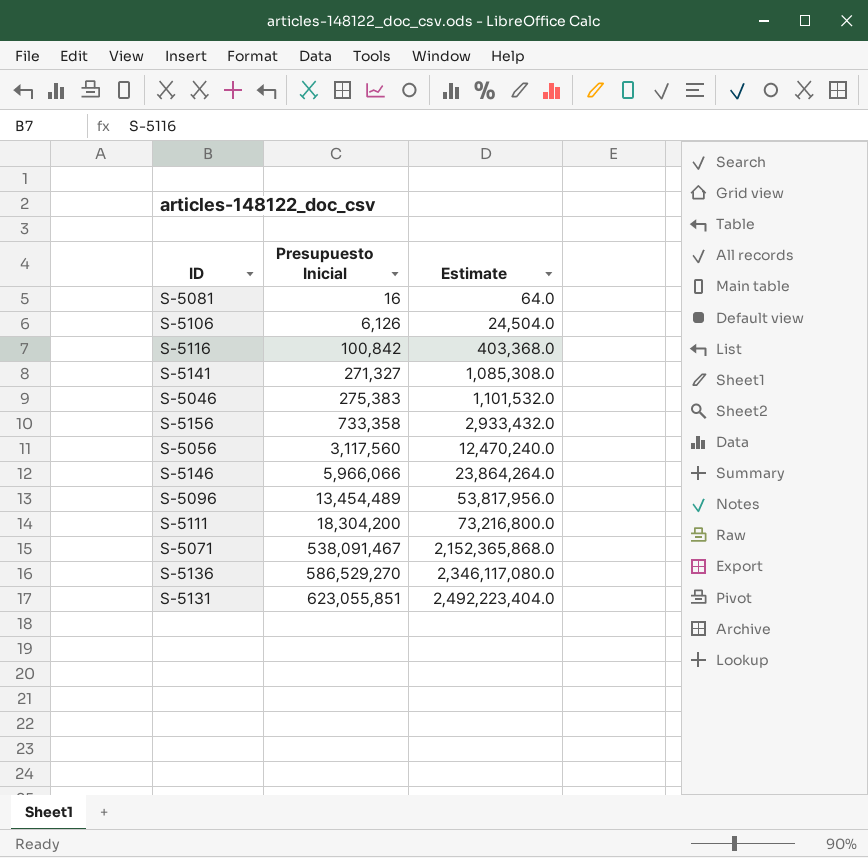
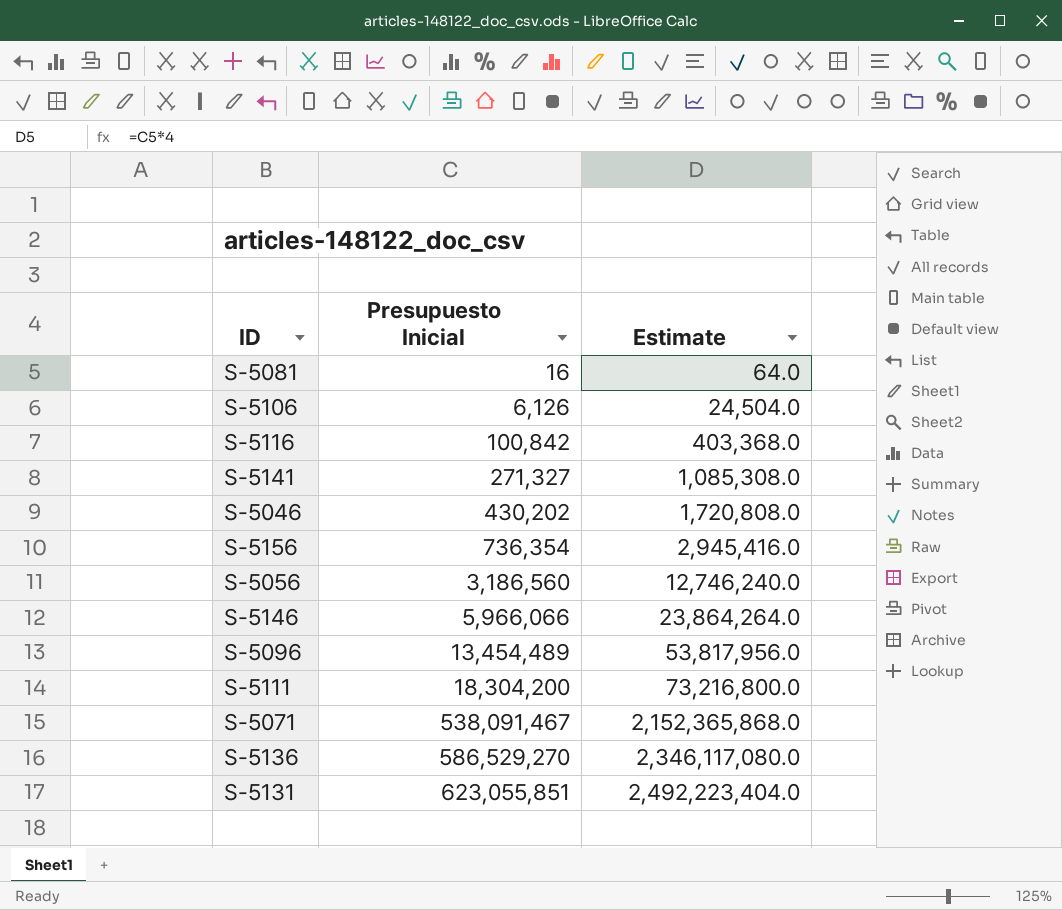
S-5046 | Presupuesto Inicial: 275,383 -> 430,202
S-5046 | Estimate: 1,101,532.0 -> 1,720,808.0
S-5156 | Presupuesto Inicial: 733,358 -> 736,354
S-5156 | Estimate: 2,933,432.0 -> 2,945,416.0
S-5056 | Presupuesto Inicial: 3,117,560 -> 3,186,560
S-5056 | Estimate: 12,470,240.0 -> 12,746,240.0

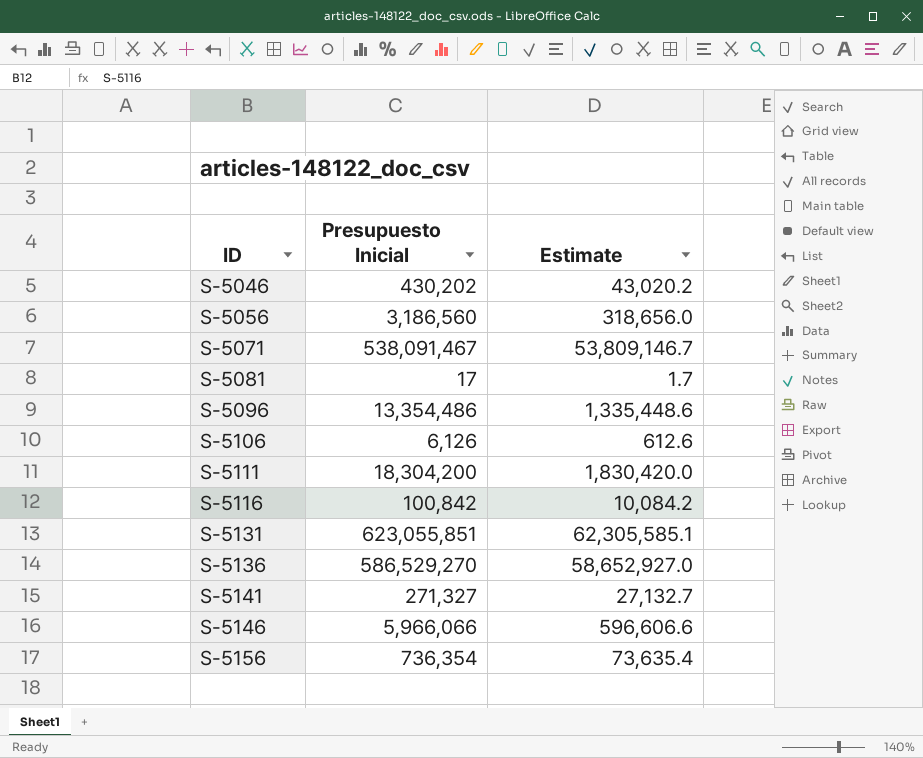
row order: Presupuesto Inicial ascending -> ID ascending
column Estimate | formula: [Presupuesto Inicial] * 4 -> [Presupuesto Inicial] * 0.1
S-5081 | Presupuesto Inicial: 16 -> 17
S-5096 | Presupuesto Inicial: 13,454,489 -> 13,354,486

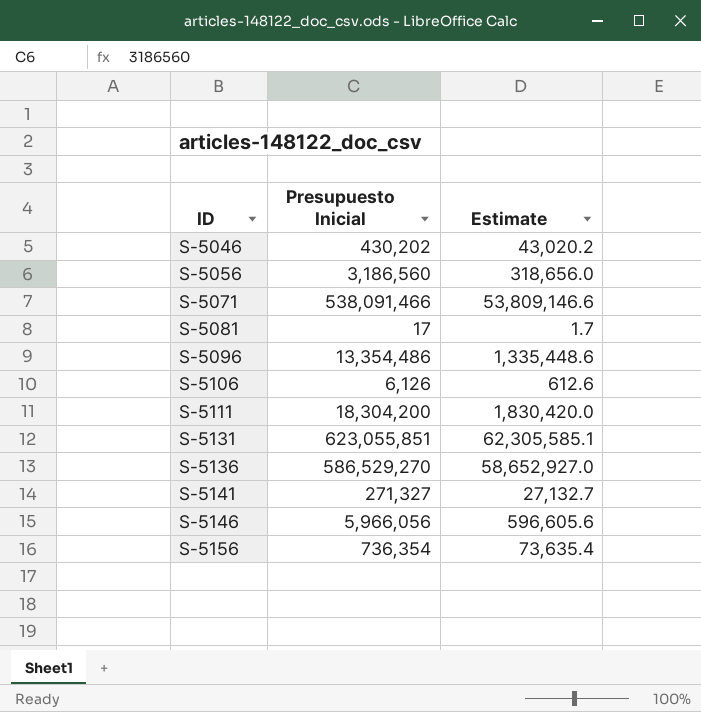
row S-5116: 100,842 | 10,084.2 -> none
S-5071 | Presupuesto Inicial: 538,091,467 -> 538,091,466
S-5071 | Estimate: 53,809,146.7 -> 53,809,146.6
S-5146 | Presupuesto Inicial: 5,966,066 -> 5,966,056
S-5146 | Estimate: 596,606.6 -> 596,605.6

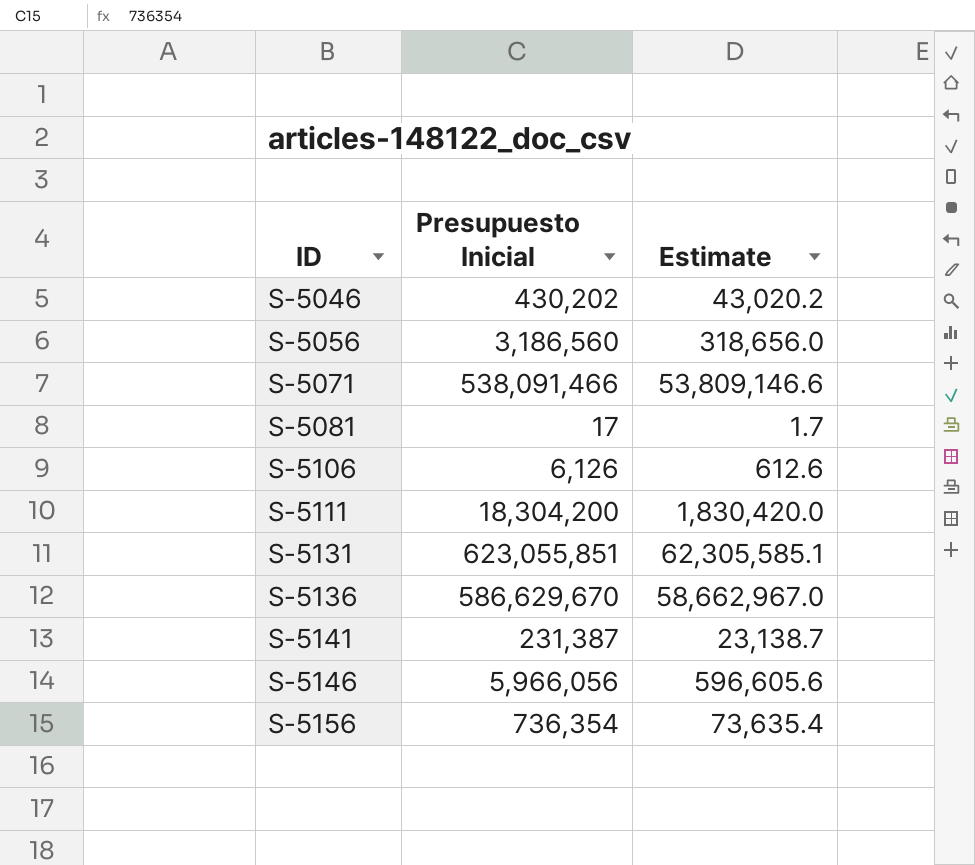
row S-5096: 13,354,486 | 1,335,448.6 -> none
S-5136 | Presupuesto Inicial: 586,529,270 -> 586,629,670
S-5136 | Estimate: 58,652,927.0 -> 58,662,967.0
S-5141 | Presupuesto Inicial: 271,327 -> 231,387
S-5141 | Estimate: 27,132.7 -> 23,138.7

